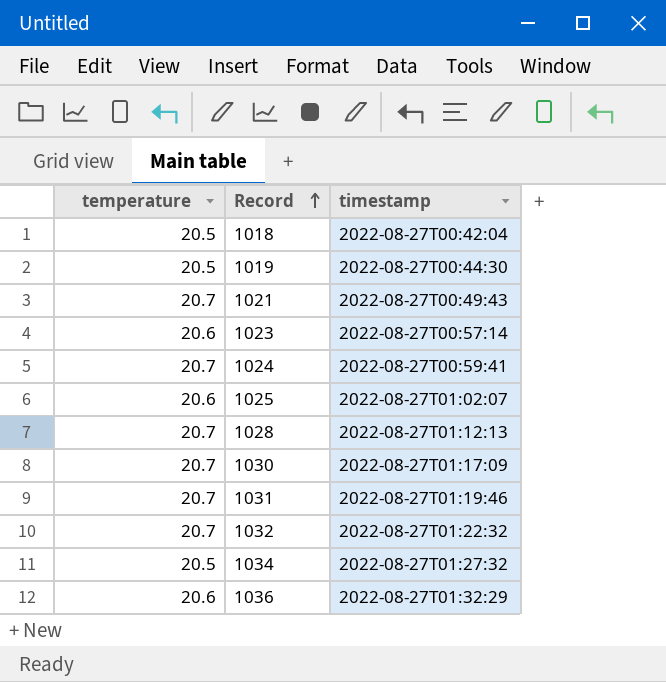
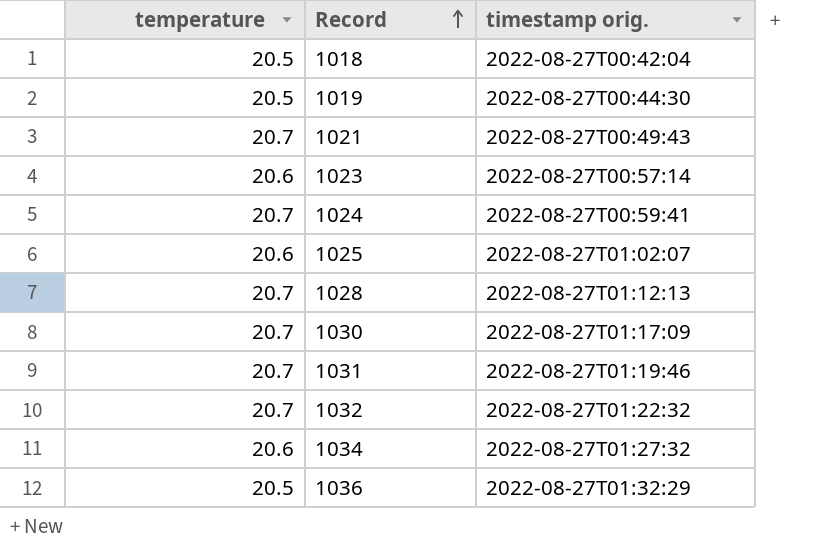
column name: timestamp -> timestamp orig.
1034 | temperature: 20.5 -> 20.6
1036 | temperature: 20.6 -> 20.5

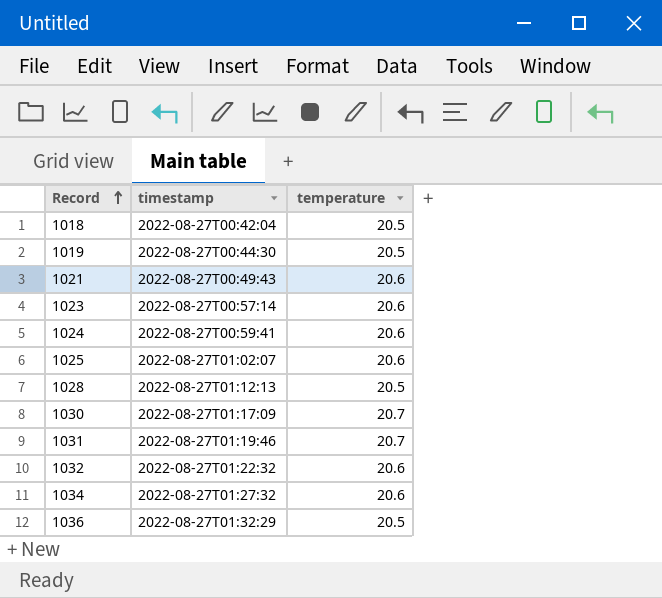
column name: timestamp orig. -> timestamp
column temperature | position: 1 -> 3
1021 | temperature: 20.7 -> 20.6
1024 | temperature: 20.7 -> 20.6
1028 | temperature: 20.7 -> 20.5
1032 | temperature: 20.7 -> 20.6

